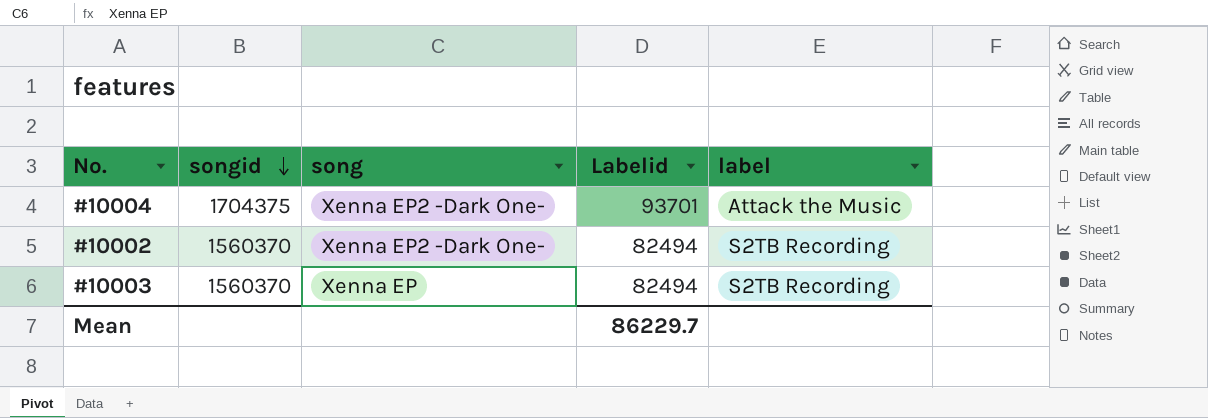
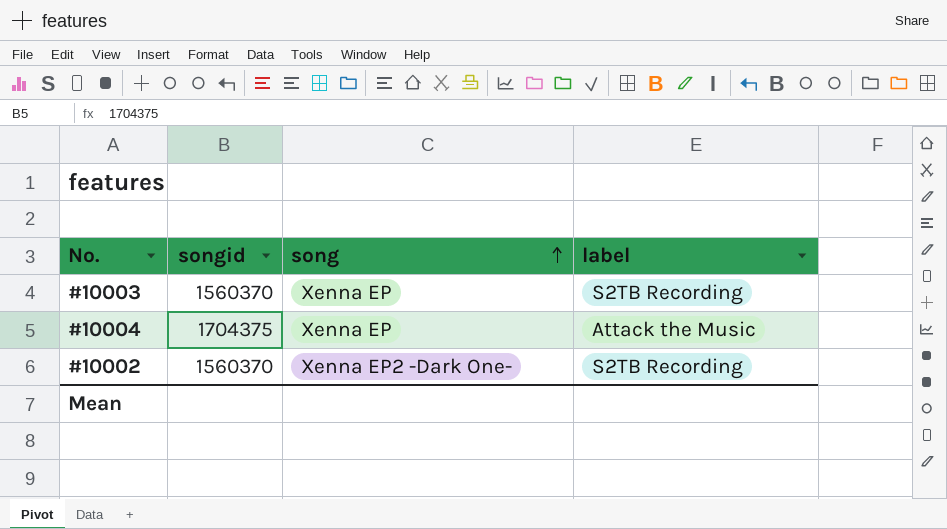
row order: songid descending -> song ascending
column Labelid | position: 4 -> none
#10004 | song: Xenna EP2 -Dark One- -> Xenna EP

